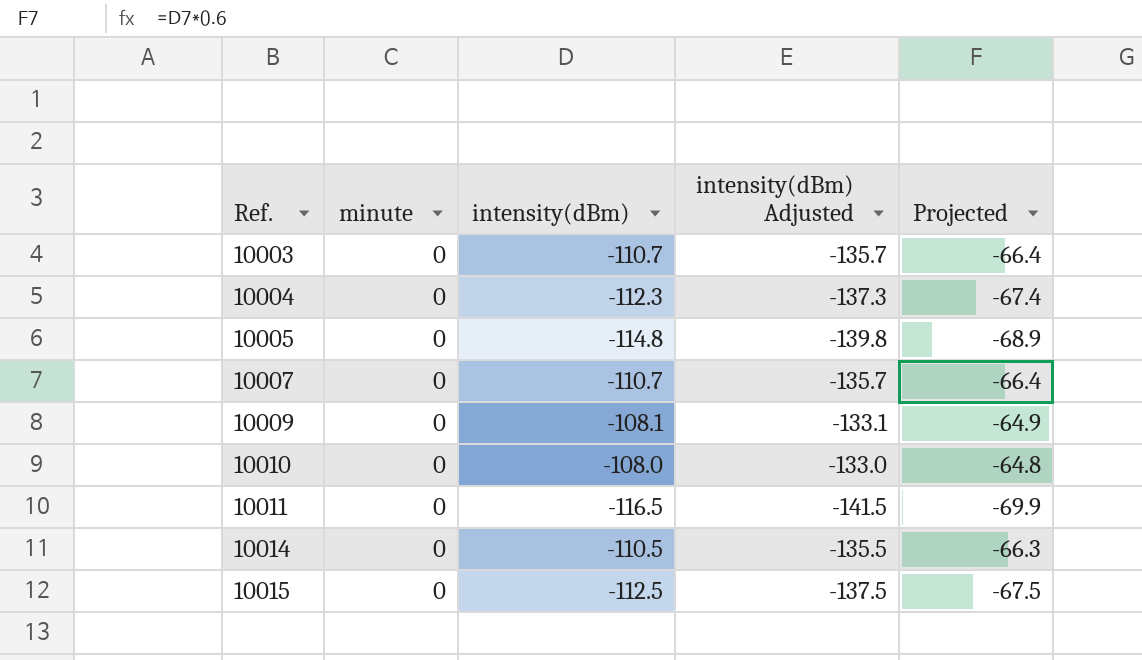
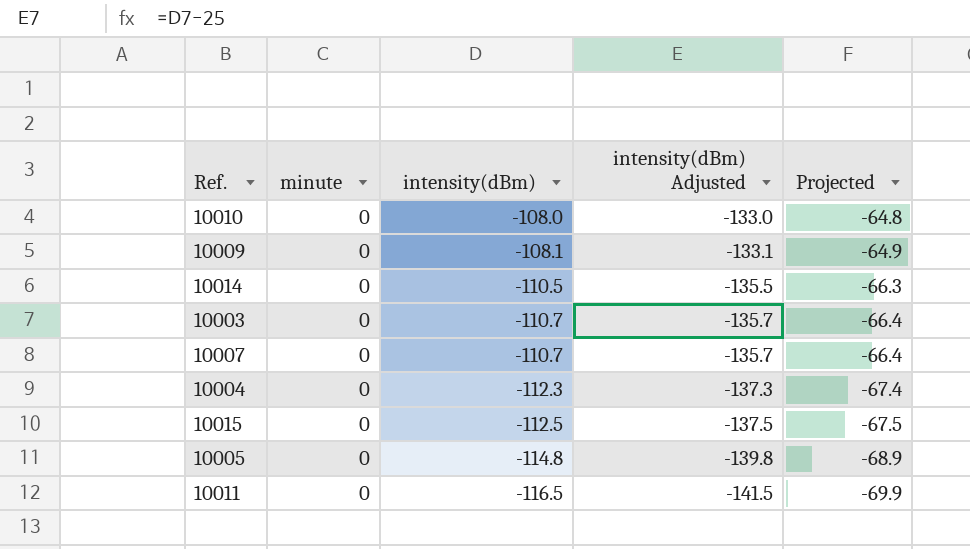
row order: Ref. ascending -> intensity(dBm) descending

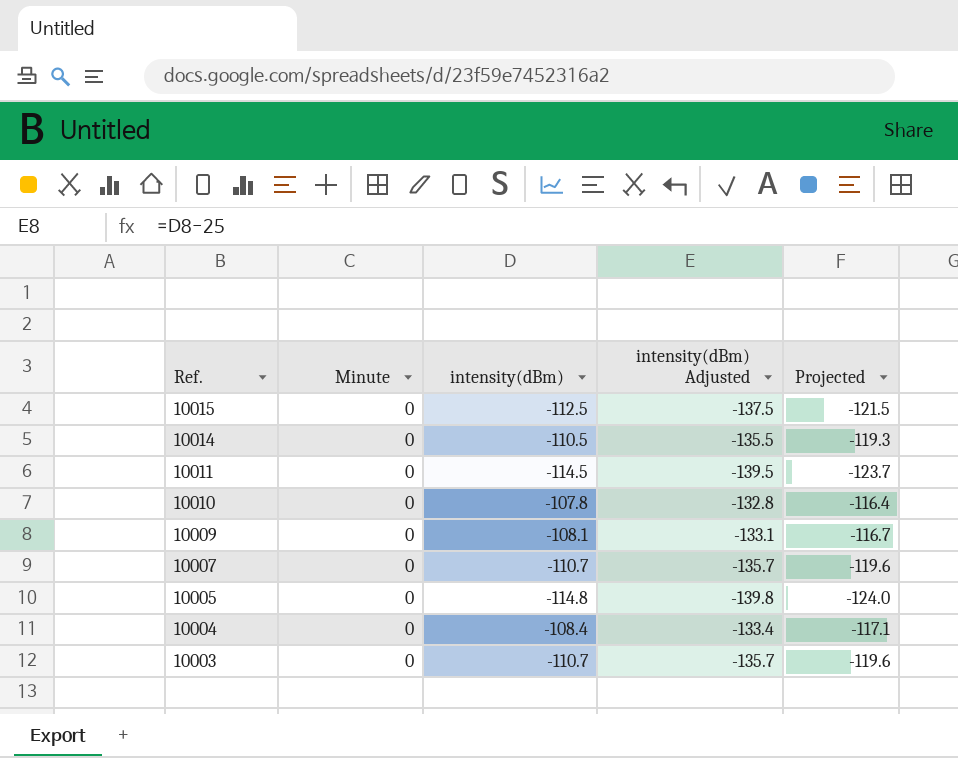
row order: intensity(dBm) descending -> Ref. descending
column name: minute -> Minute
column Projected | formula: [intensity(dBm)] * 0.6 -> [intensity(dBm)] * 1.08
10011 | intensity(dBm): -116.5 -> -114.5
10011 | intensity(dBm) Adjusted: -141.5 -> -139.5
10010 | intensity(dBm): -108.0 -> -107.8
10010 | intensity(dBm) Adjusted: -133.0 -> -132.8
10004 | intensity(dBm): -112.3 -> -108.4
10004 | intensity(dBm) Adjusted: -137.3 -> -133.4

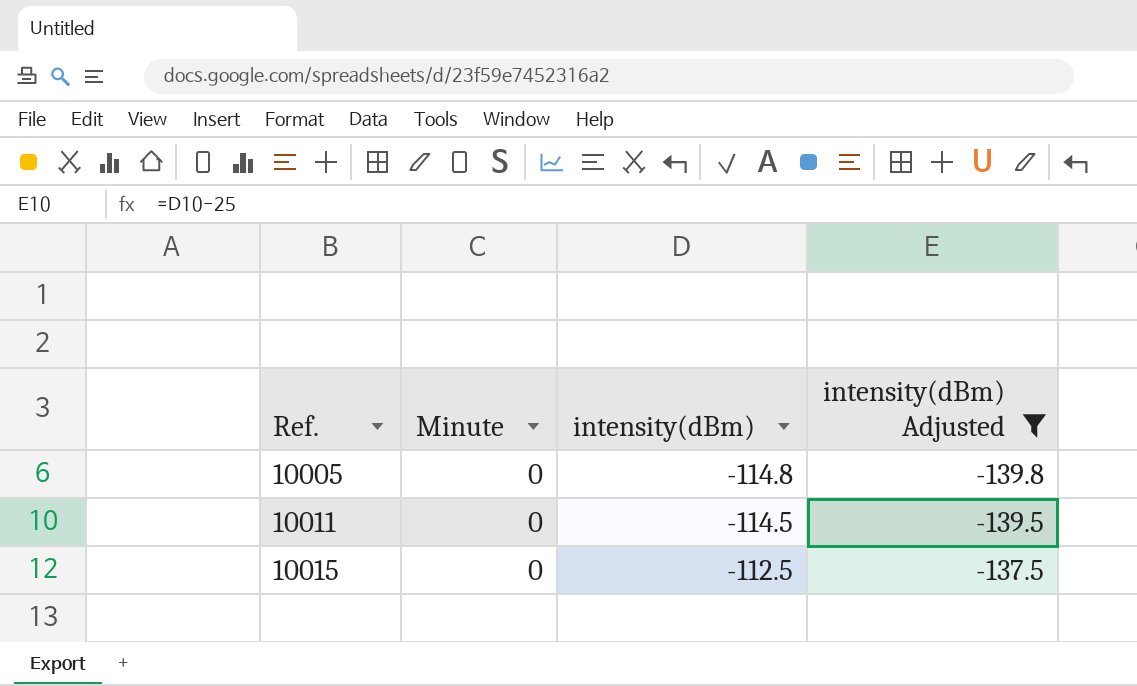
filter: none -> intensity(dBm) Adjusted <= -137.5
row order: Ref. descending -> Ref. ascending
column Projected | formula: [intensity(dBm)] * 1.08 -> none

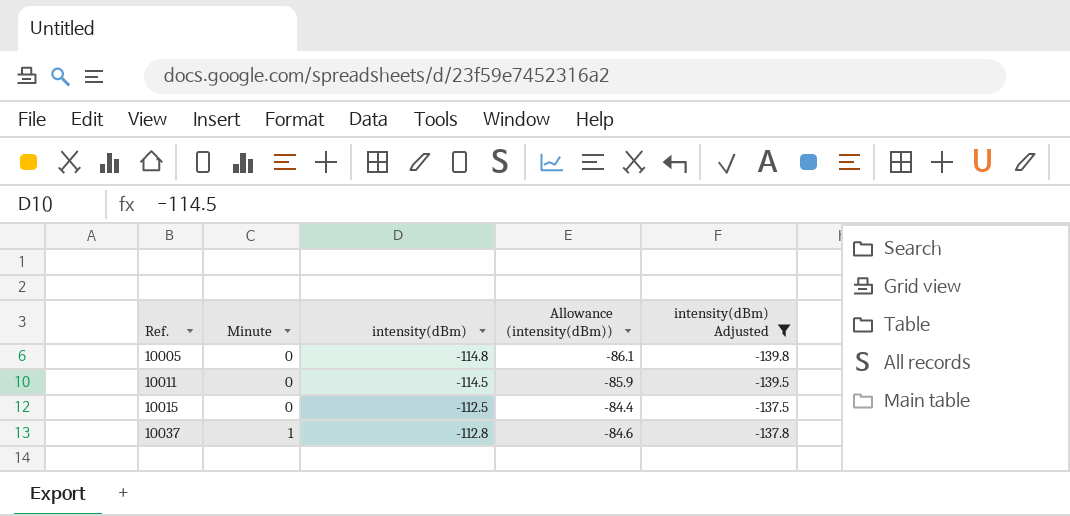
column Allowance (intensity(dBm)) | formula: none -> [intensity(dBm)] * 0.75
row 10037: none -> 1 | -112.8 | -84.6 | -137.8

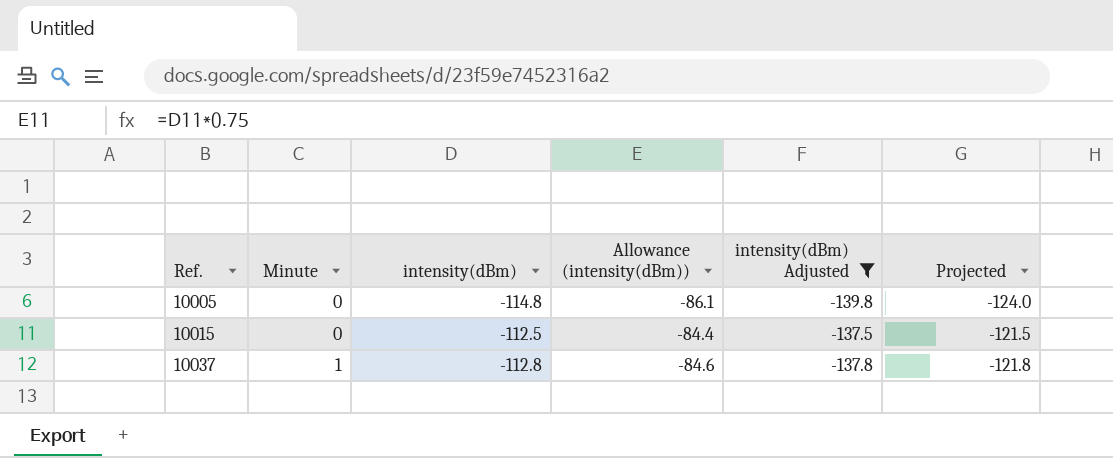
column Projected | formula: none -> [intensity(dBm)] * 1.08
row 10011: 0 | -114.5 | -85.9 | -139.5 -> none

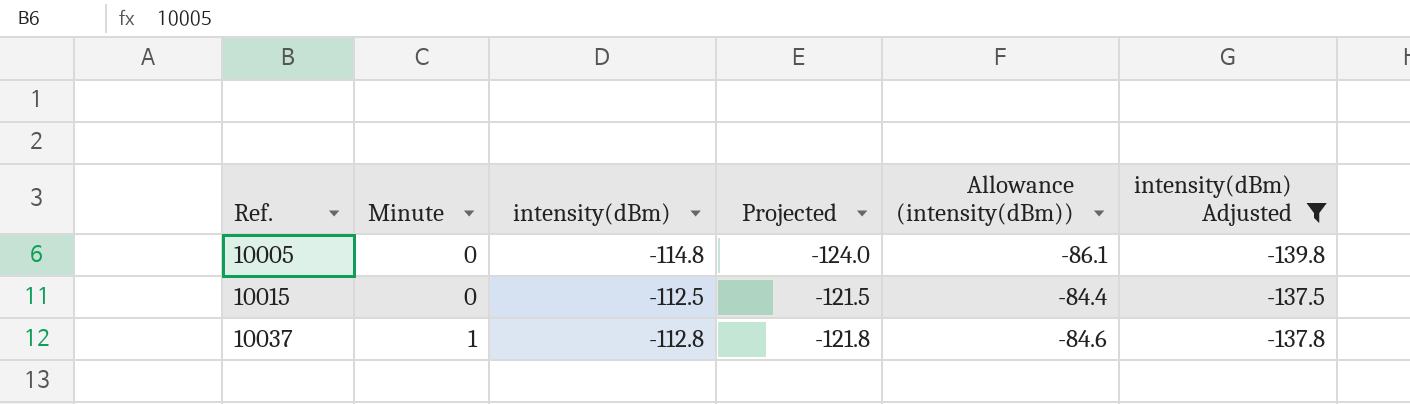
column Projected | position: 6 -> 4

